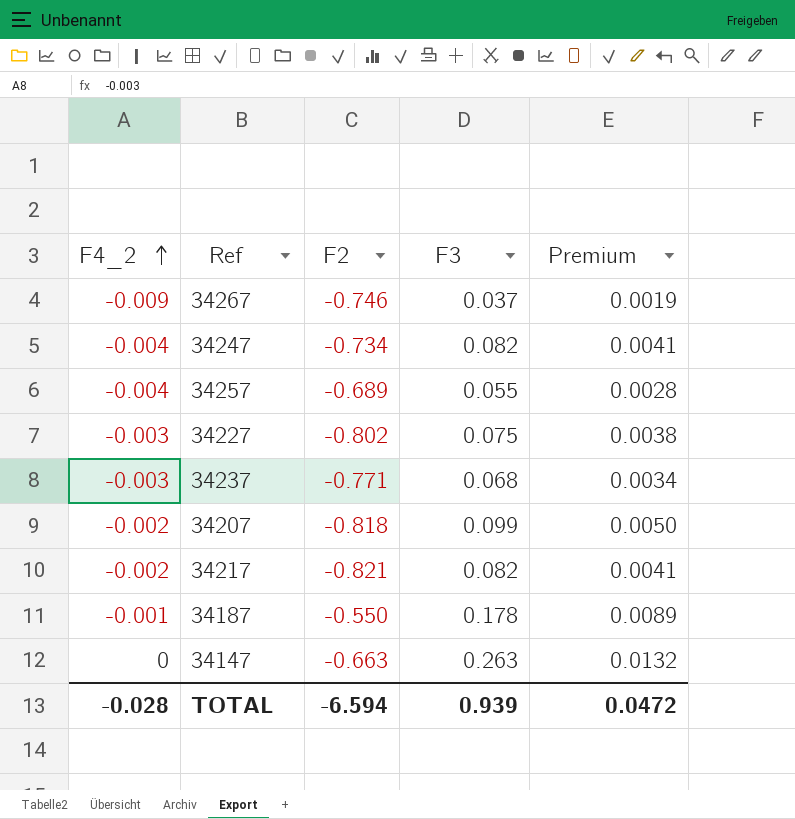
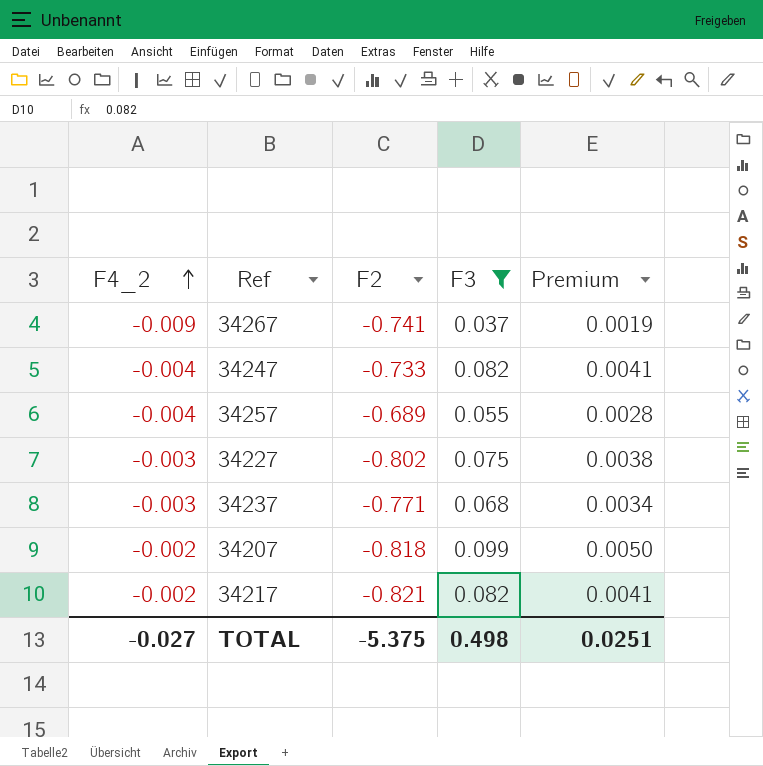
filter: none -> F3 <= 0.099
34267 | F2: -0.746 -> -0.741
34247 | F2: -0.734 -> -0.733
TOTAL | F4_2: -0.028 -> -0.027
TOTAL | F2: -6.594 -> -5.375
TOTAL | F3: 0.939 -> 0.498
TOTAL | Premium: 0.0472 -> 0.0251

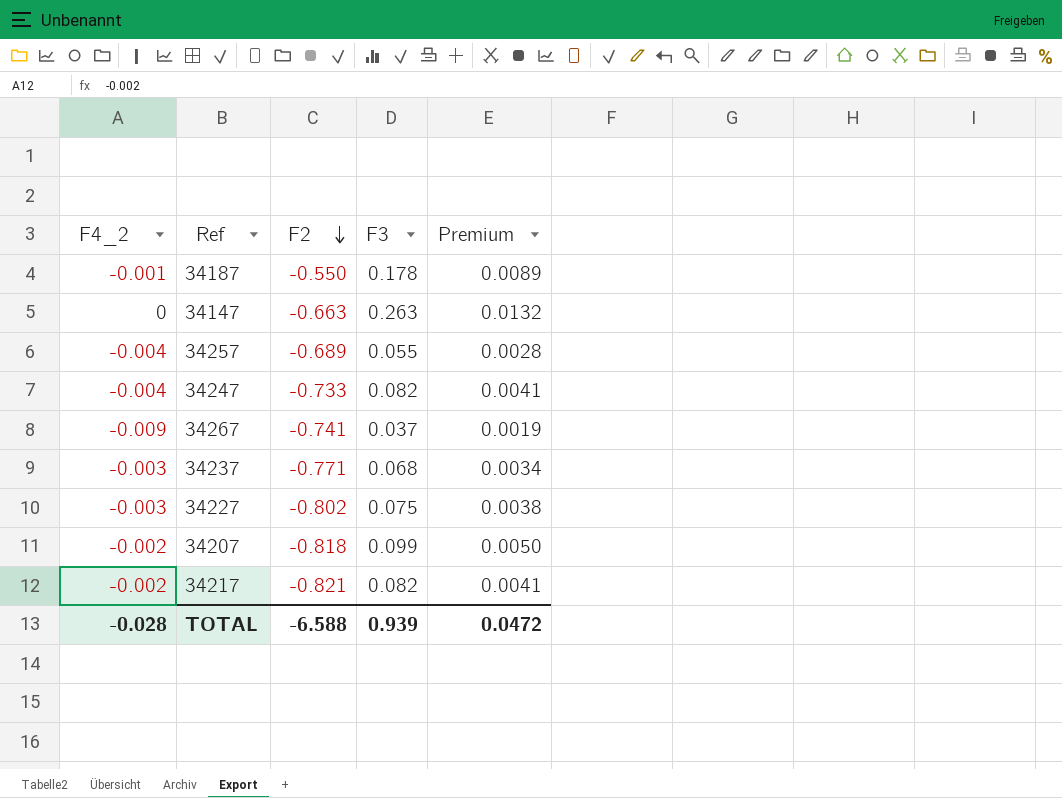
filter: F3 <= 0.099 -> none
row order: F4_2 ascending -> F2 descending
TOTAL | F4_2: -0.027 -> -0.028
TOTAL | F2: -5.375 -> -6.588
TOTAL | F3: 0.498 -> 0.939
TOTAL | Premium: 0.0251 -> 0.0472

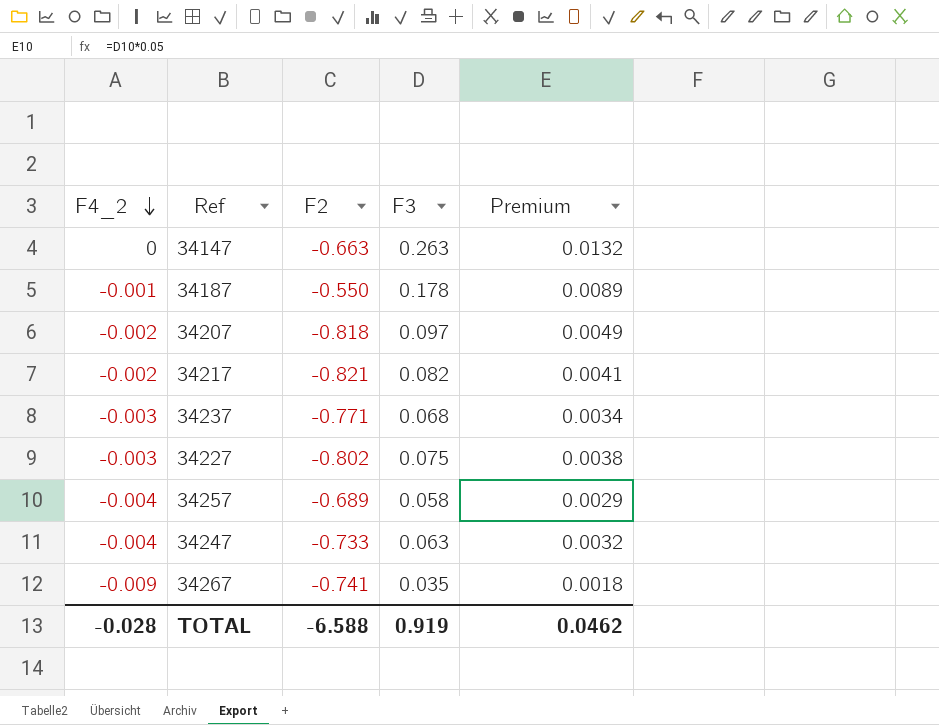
row order: F2 descending -> F4_2 descending
34207 | F3: 0.099 -> 0.097
34207 | Premium: 0.0050 -> 0.0049
34257 | F3: 0.055 -> 0.058
34257 | Premium: 0.0028 -> 0.0029
34247 | F3: 0.082 -> 0.063
34247 | Premium: 0.0041 -> 0.0032
34267 | F3: 0.037 -> 0.035
34267 | Premium: 0.0019 -> 0.0018
TOTAL | F3: 0.939 -> 0.919
TOTAL | Premium: 0.0472 -> 0.0462

